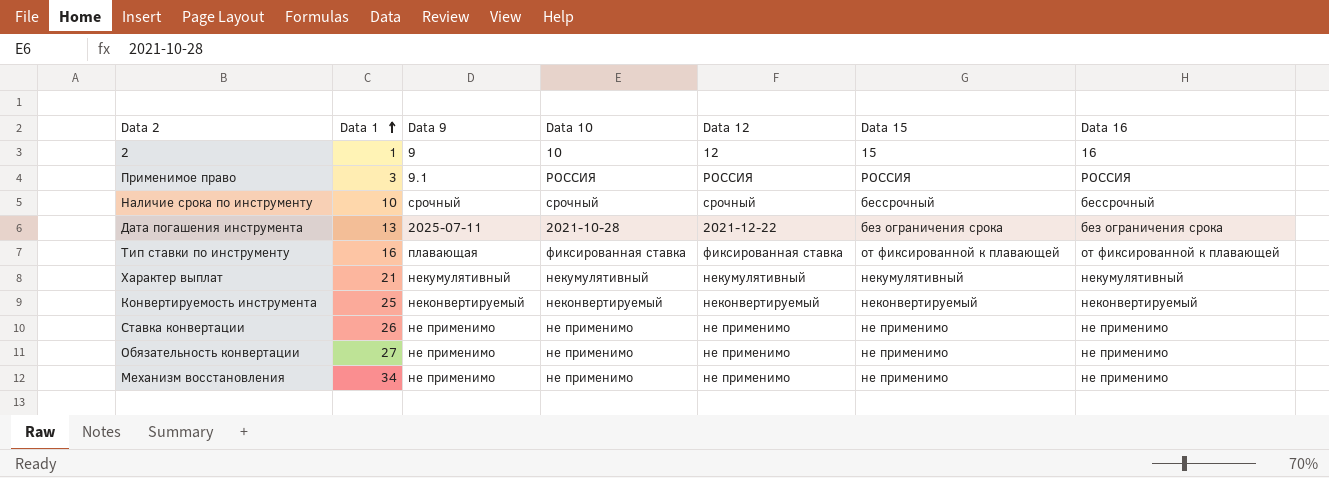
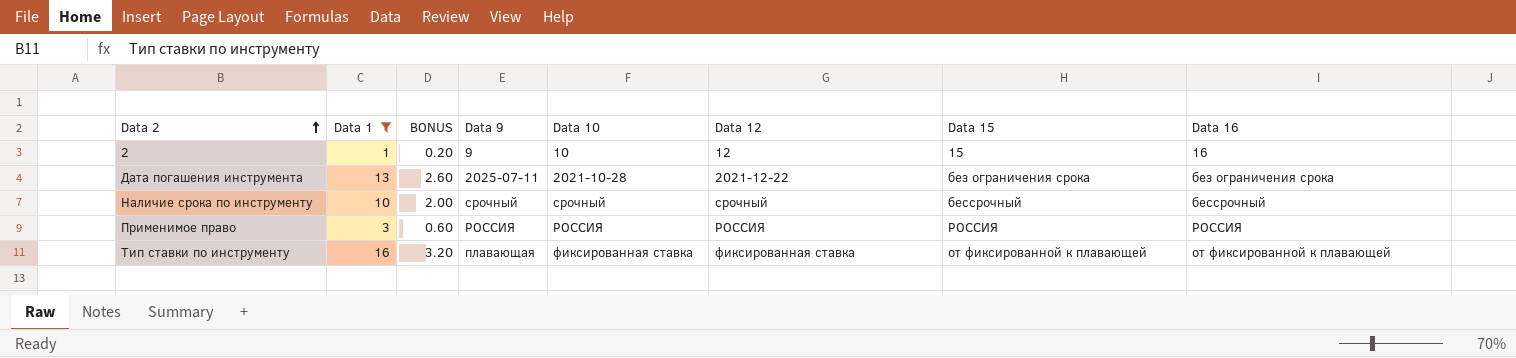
filter: none -> Data 1 <= 16
row order: Data 1 ascending -> Data 2 ascending
column BONUS | formula: none -> [Data 1] * 0.2
Применимое право | Data 9: 9.1 -> РОССИЯ

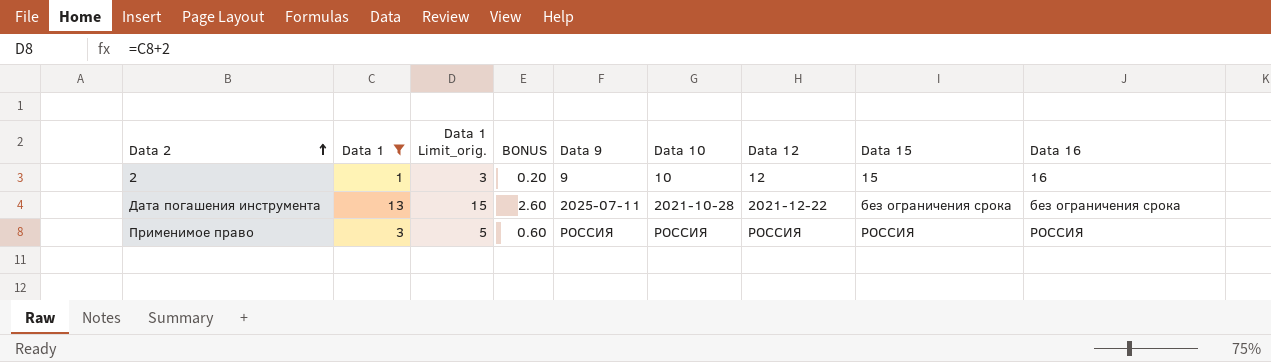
column Data 1 Limit_orig. | formula: none -> [Data 1] + 2
row Наличие срока по инструменту: 10 | 2.00 | срочный | срочный | срочный | бессрочный | бессрочный -> none
row Тип ставки по инструменту: 16 | 3.20 | плавающая | фиксированная ставка | фиксированная ставка | от фиксированной к плавающей | от фиксированной к плавающей -> none

